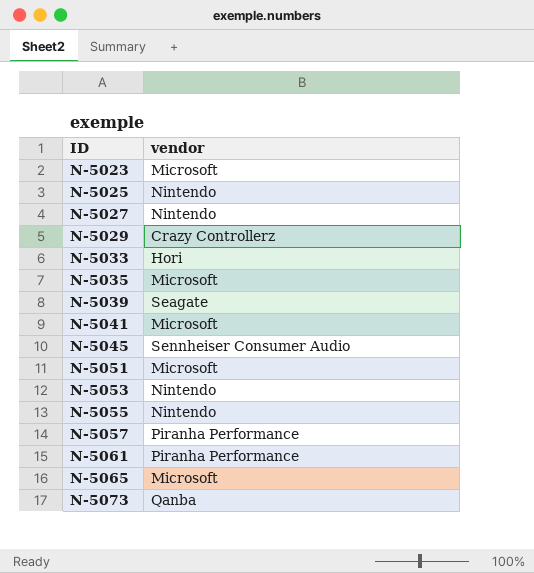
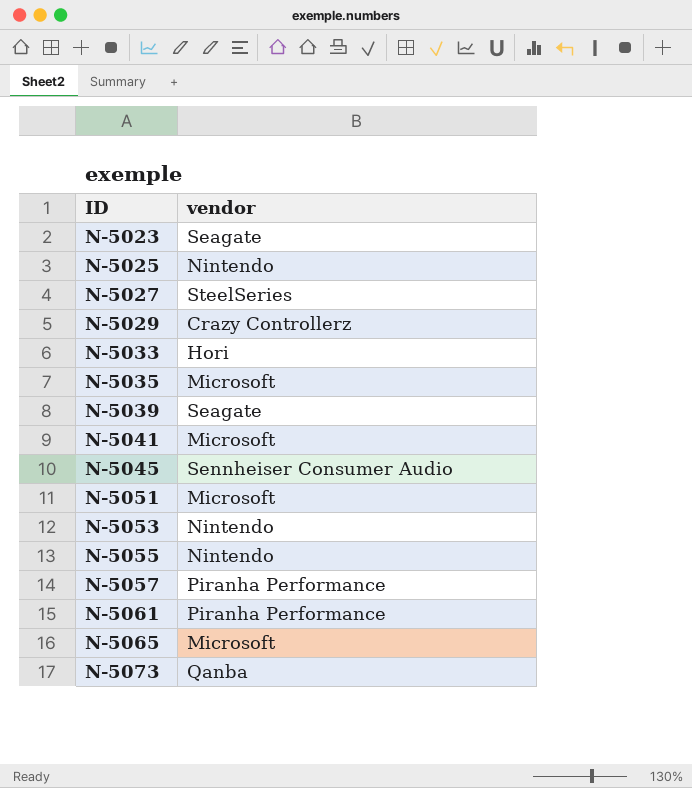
N-5023 | vendor: Microsoft -> Seagate
N-5027 | vendor: Nintendo -> SteelSeries

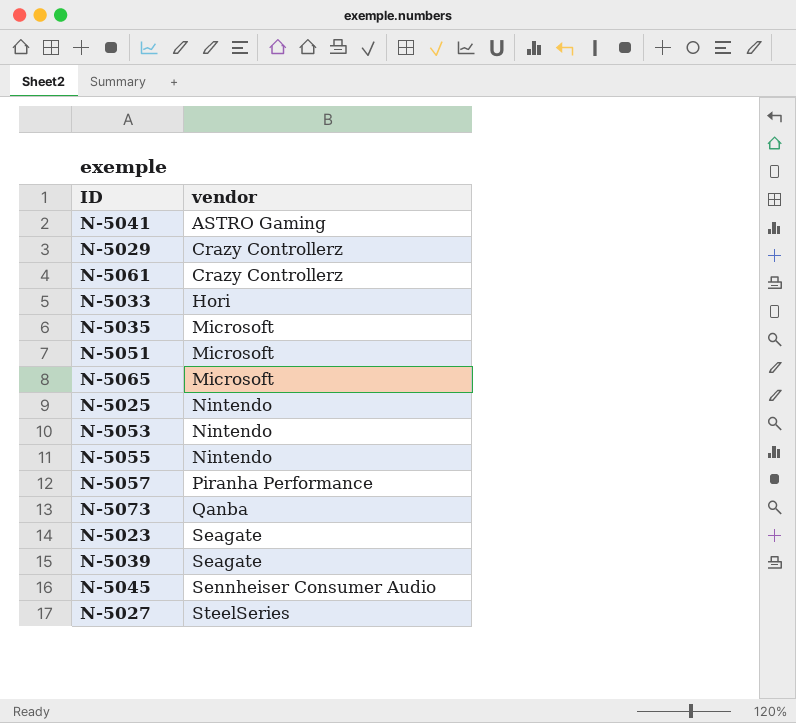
row order: ID ascending -> vendor ascending
N-5041 | vendor: Microsoft -> ASTRO Gaming
N-5061 | vendor: Piranha Performance -> Crazy Controllerz

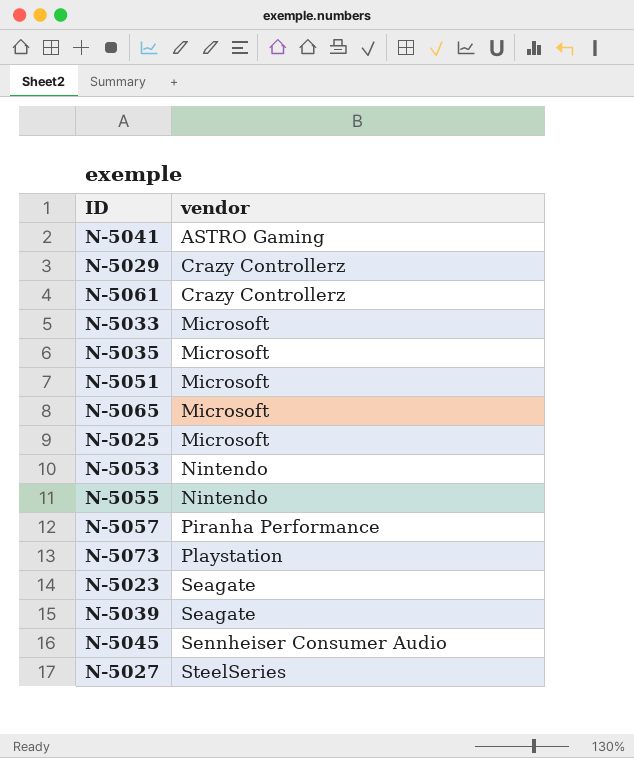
N-5033 | vendor: Hori -> Microsoft
N-5025 | vendor: Nintendo -> Microsoft
N-5073 | vendor: Qanba -> Playstation

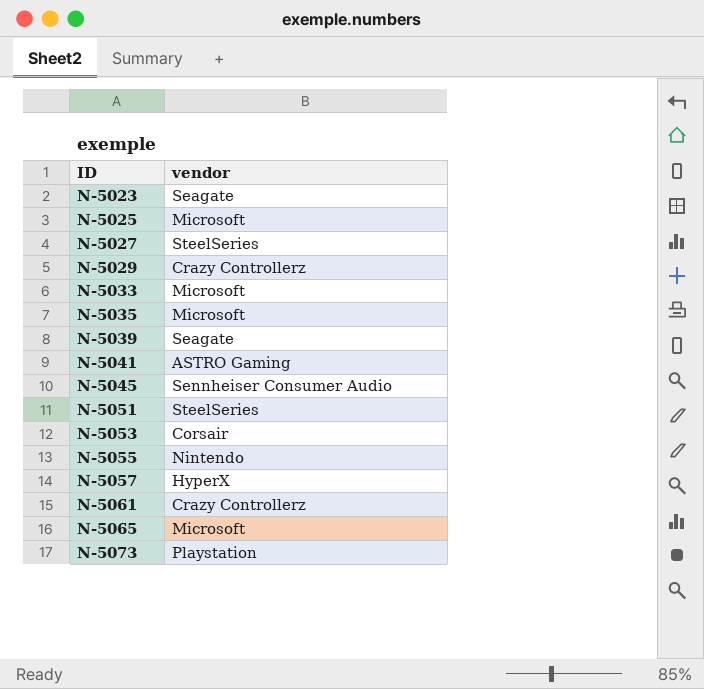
row order: vendor ascending -> ID ascending
N-5051 | vendor: Microsoft -> SteelSeries
N-5053 | vendor: Nintendo -> Corsair
N-5057 | vendor: Piranha Performance -> HyperX

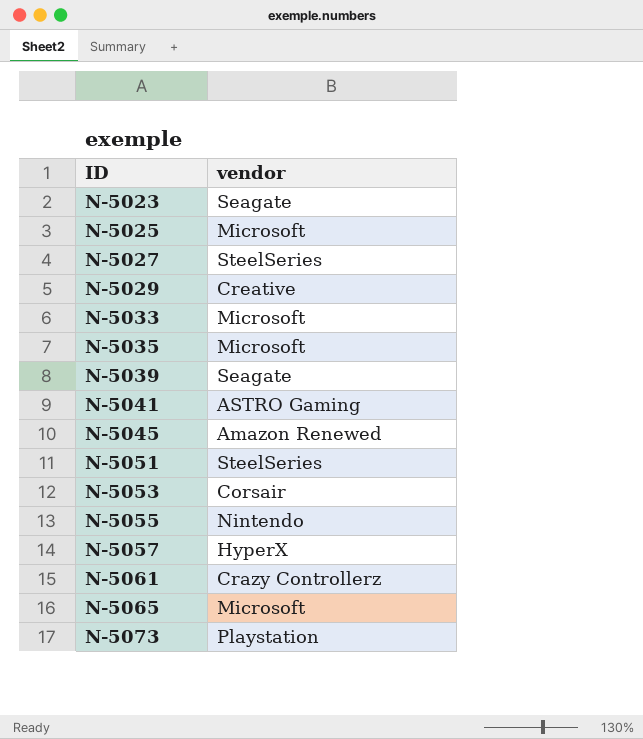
N-5029 | vendor: Crazy Controllerz -> Creative
N-5045 | vendor: Sennheiser Consumer Audio -> Amazon Renewed

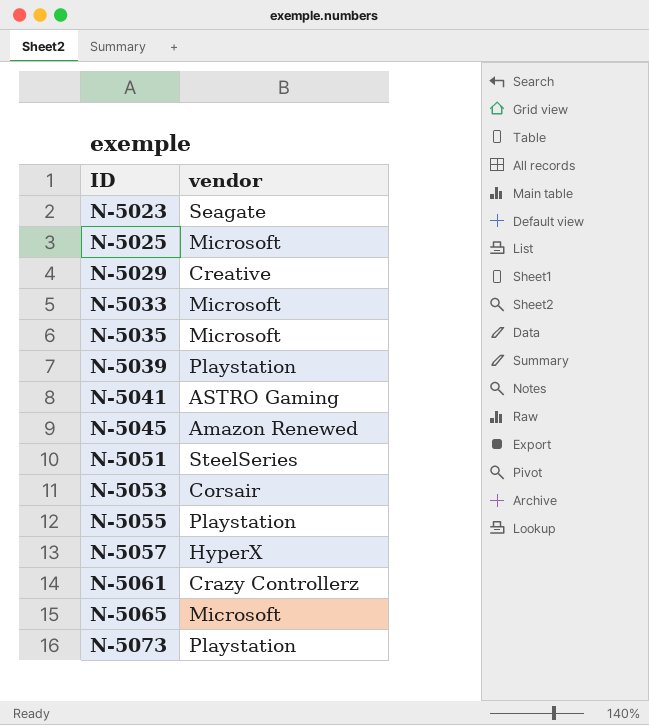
row N-5027: SteelSeries -> none
N-5039 | vendor: Seagate -> Playstation
N-5055 | vendor: Nintendo -> Playstation

